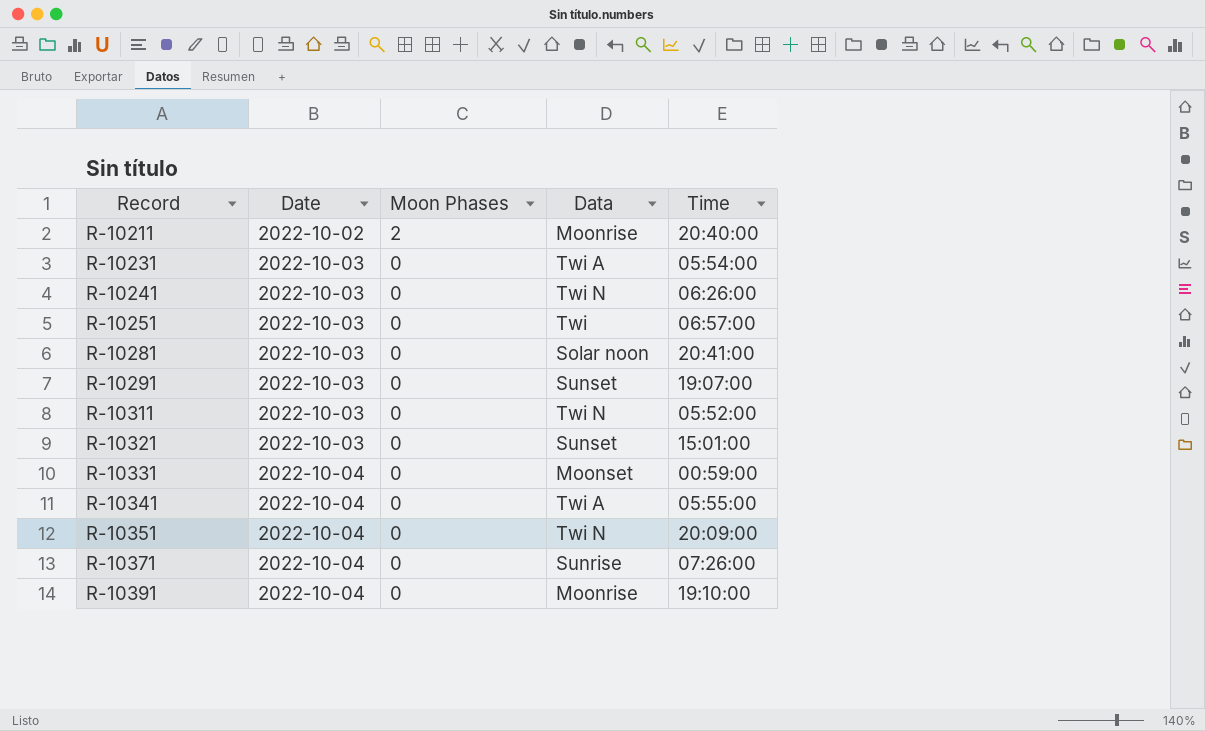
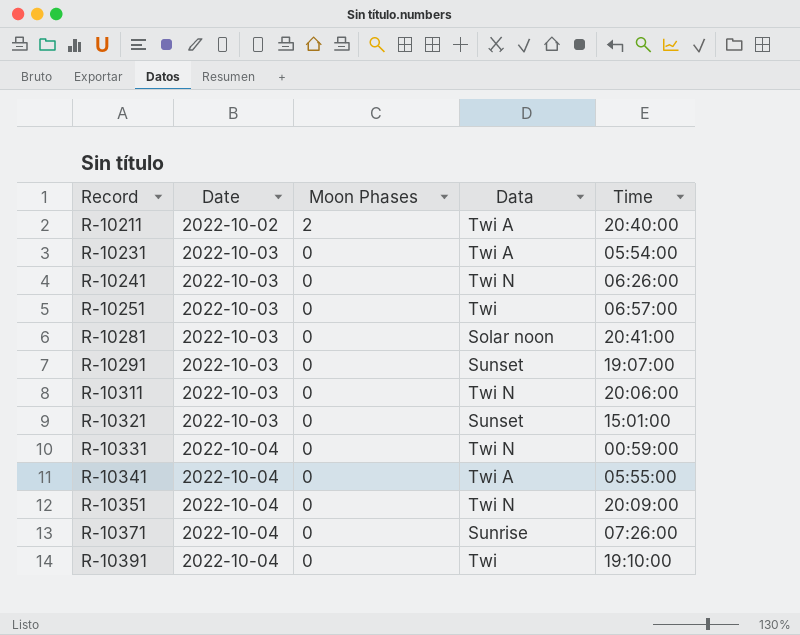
R-10211 | Data: Moonrise -> Twi A
R-10311 | Time: 05:52:00 -> 20:06:00
R-10331 | Data: Moonset -> Twi N
R-10391 | Data: Moonrise -> Twi

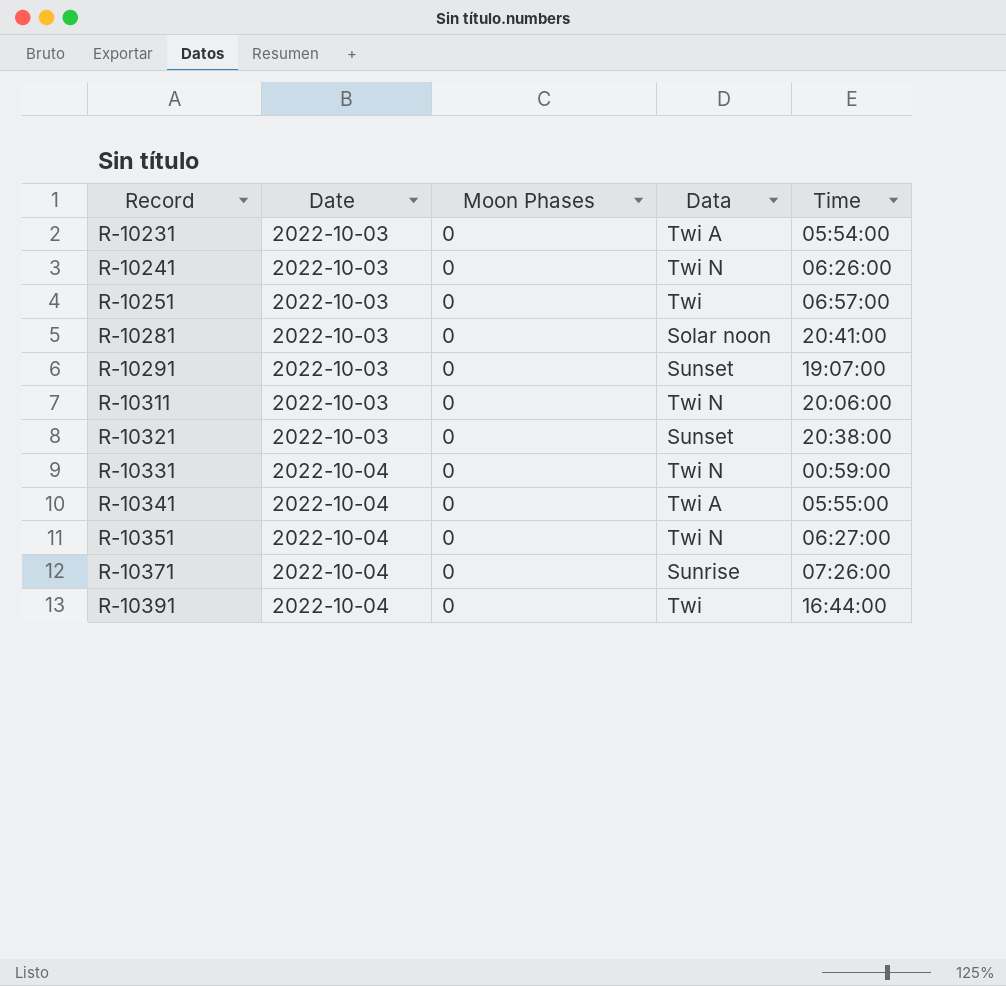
row R-10211: 2022-10-02 | 2 | Twi A | 20:40:00 -> none
R-10321 | Time: 15:01:00 -> 20:38:00
R-10351 | Time: 20:09:00 -> 06:27:00
R-10391 | Time: 19:10:00 -> 16:44:00

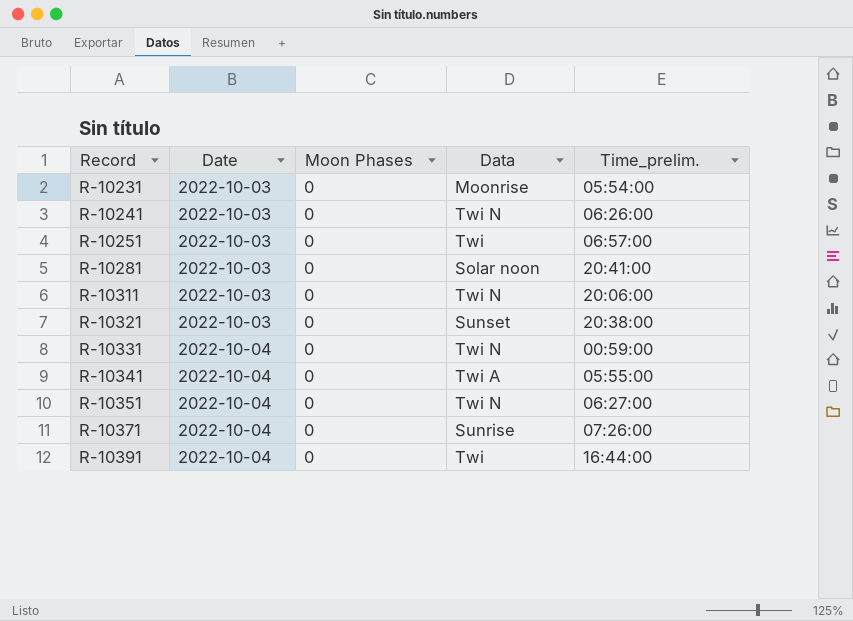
column name: Time -> Time_prelim.
row R-10291: 2022-10-03 | 0 | Sunset | 19:07:00 -> none
R-10231 | Data: Twi A -> Moonrise

